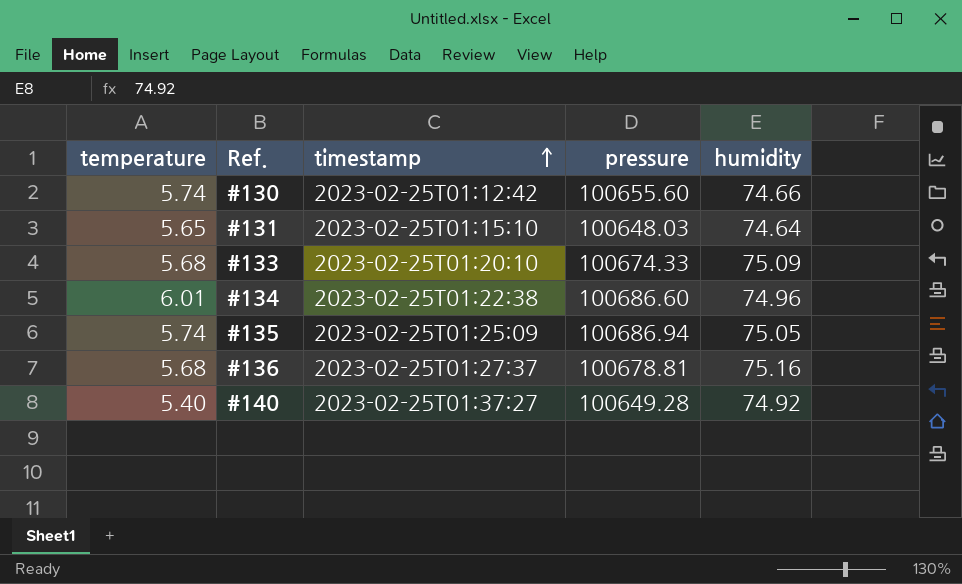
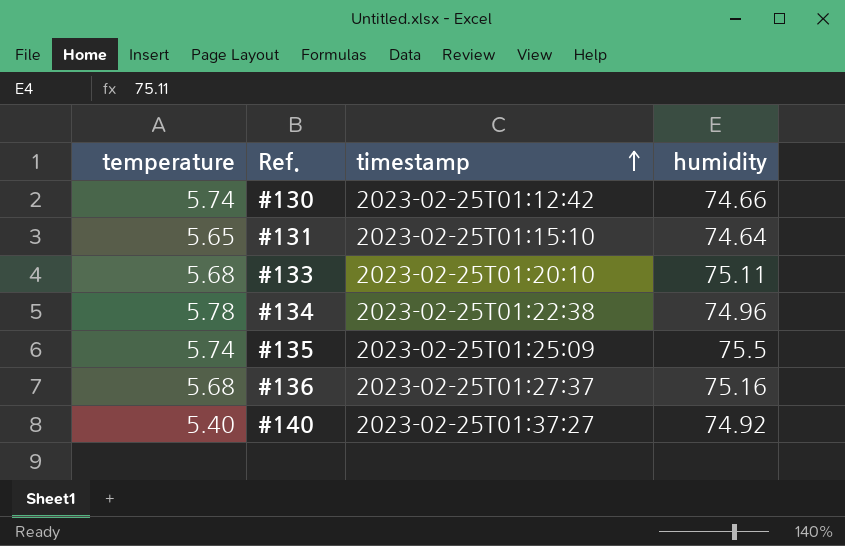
column pressure | position: 4 -> none
#133 | humidity: 75.09 -> 75.11
#134 | temperature: 6.01 -> 5.78
#135 | humidity: 75.05 -> 75.5

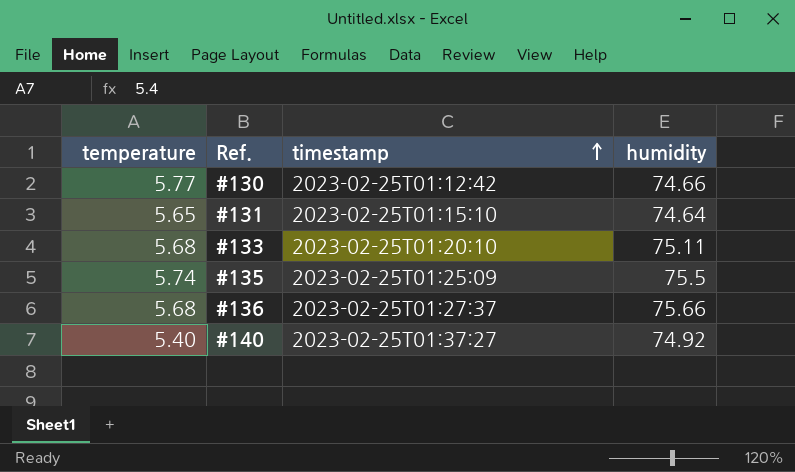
row #134: 5.78 | 2023-02-25T01:22:38 | 74.96 -> none
#130 | temperature: 5.74 -> 5.77
#136 | humidity: 75.16 -> 75.66

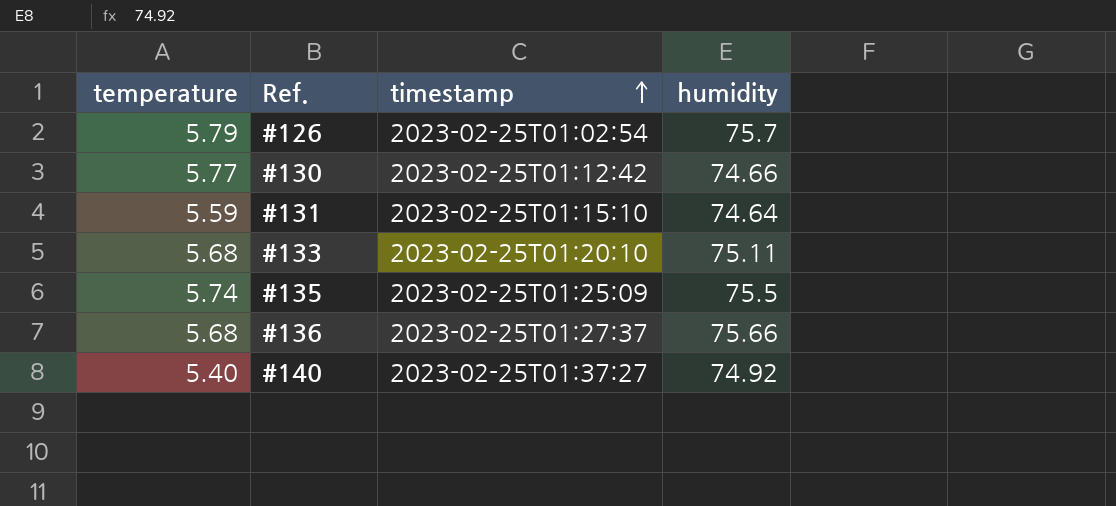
row #126: none -> 5.79 | 2023-02-25T01:02:54 | 75.7
#131 | temperature: 5.65 -> 5.59

